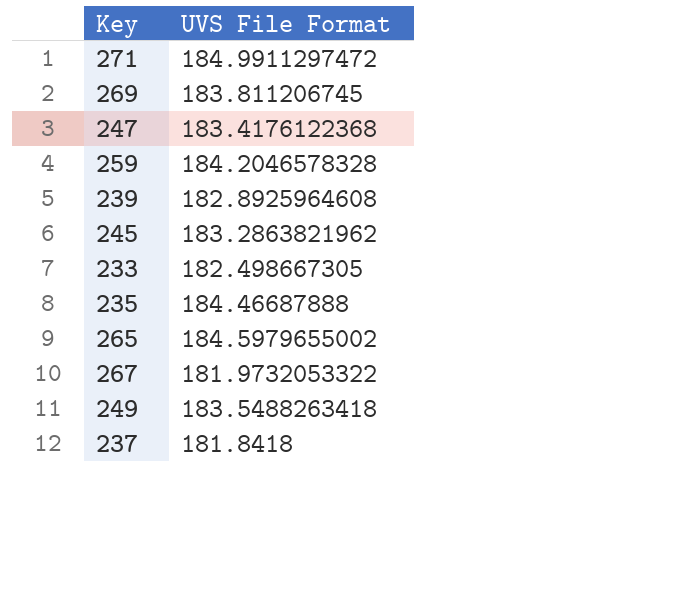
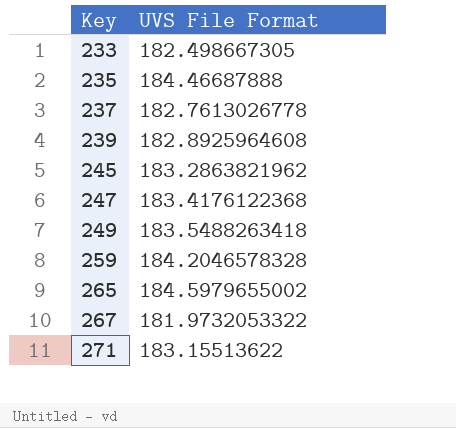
row order: none -> Key ascending
row 269: 183.811206745 -> none
237 | UVS File Format: 181.8418 -> 182.7613026778
271 | UVS File Format: 184.9911297472 -> 183.15513622

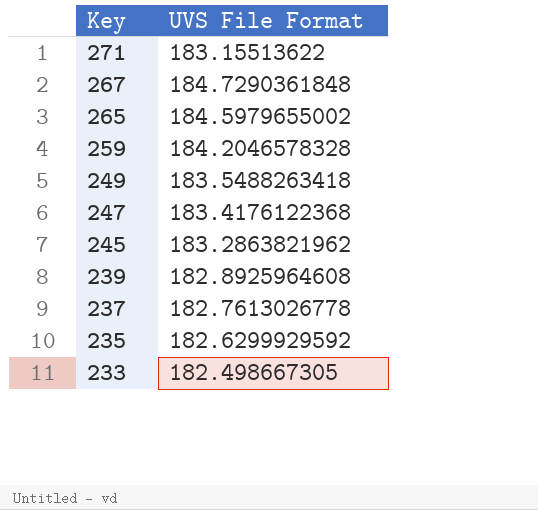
row order: Key ascending -> Key descending
267 | UVS File Format: 181.9732053322 -> 184.7290361848
235 | UVS File Format: 184.46687888 -> 182.6299929592

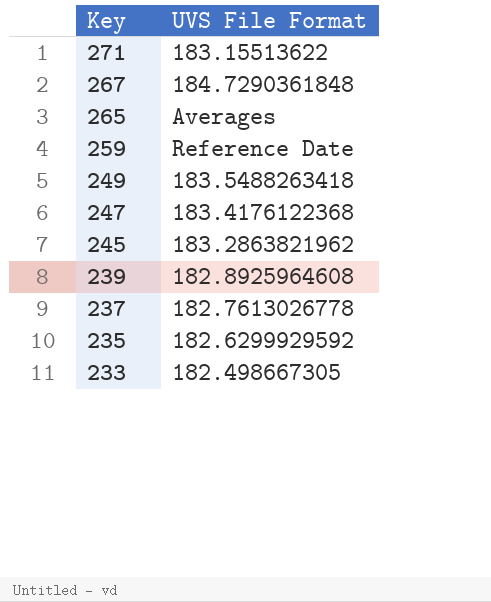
265 | UVS File Format: 184.5979655002 -> Averages
259 | UVS File Format: 184.2046578328 -> Reference Date

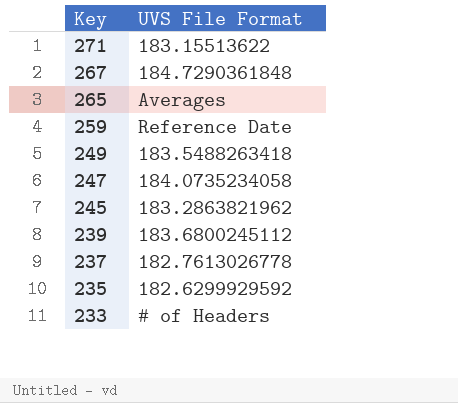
247 | UVS File Format: 183.4176122368 -> 184.0735234058
239 | UVS File Format: 182.8925964608 -> 183.6800245112
233 | UVS File Format: 182.498667305 -> # of Headers

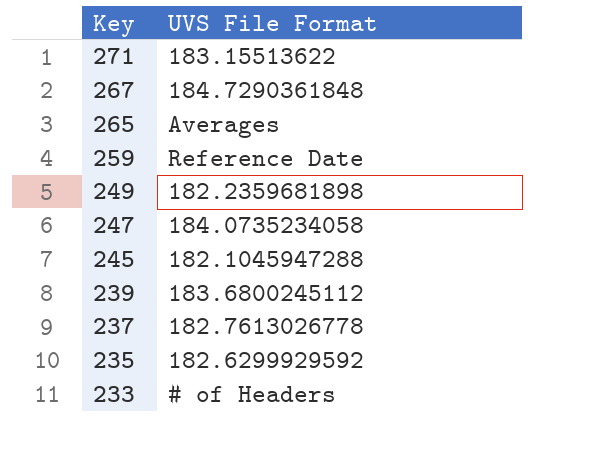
249 | UVS File Format: 183.5488263418 -> 182.2359681898
245 | UVS File Format: 183.2863821962 -> 182.1045947288

